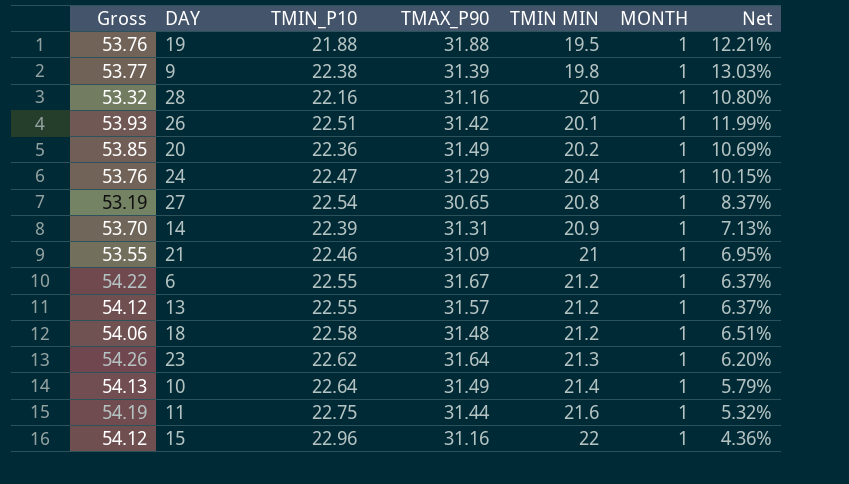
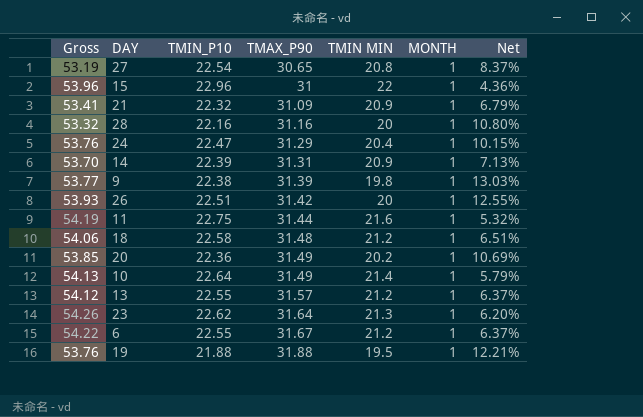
row order: TMIN MIN ascending -> TMAX_P90 ascending
15 | Gross: 54.12 -> 53.96
15 | TMAX_P90: 31.16 -> 31
21 | Gross: 53.55 -> 53.41
21 | TMIN_P10: 22.46 -> 22.32
21 | TMIN MIN: 21 -> 20.9
21 | Net: 6.95% -> 6.79%
26 | TMIN MIN: 20.1 -> 20
26 | Net: 11.99% -> 12.55%

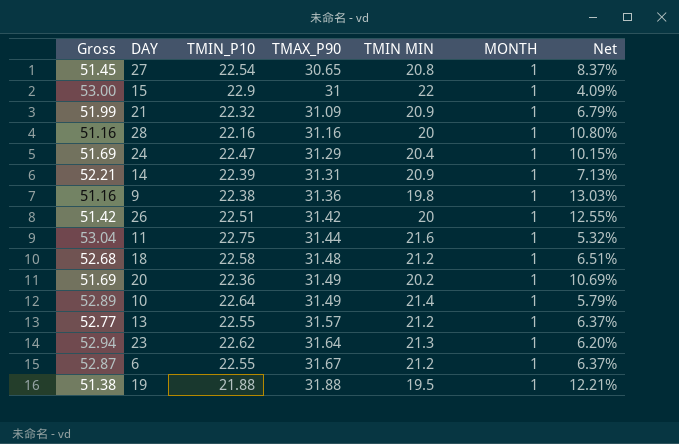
column Gross | formula: [TMIN_P10] + [TMAX_P90] -> [TMAX_P90] + [TMIN MIN]
15 | TMIN_P10: 22.96 -> 22.9
15 | Net: 4.36% -> 4.09%
9 | TMAX_P90: 31.39 -> 31.36

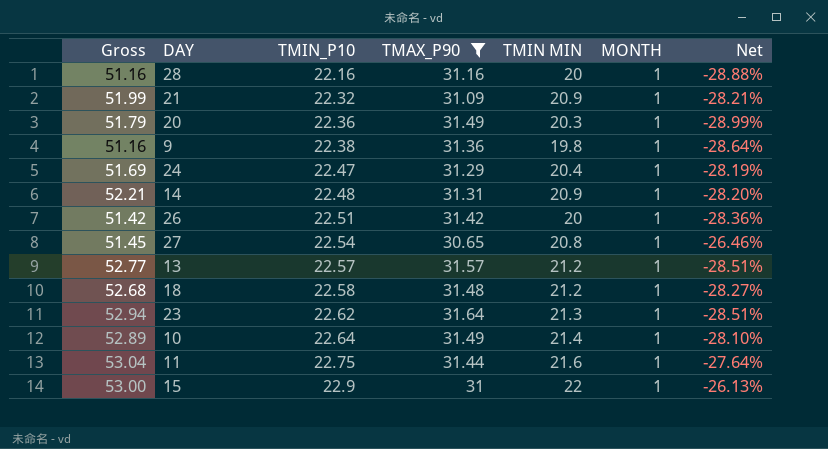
filter: none -> TMAX_P90 <= 31.64
row order: TMAX_P90 ascending -> TMIN_P10 ascending
column Net | formula: ([TMIN_P10] - [TMIN MIN]) / [TMIN MIN] -> ([TMIN_P10] - [TMAX_P90]) / [TMAX_P90]
20 | Gross: 51.69 -> 51.79
20 | TMIN MIN: 20.2 -> 20.3
14 | TMIN_P10: 22.39 -> 22.48
13 | TMIN_P10: 22.55 -> 22.57

